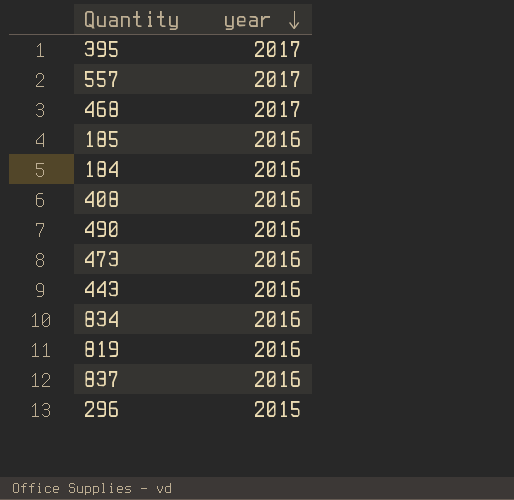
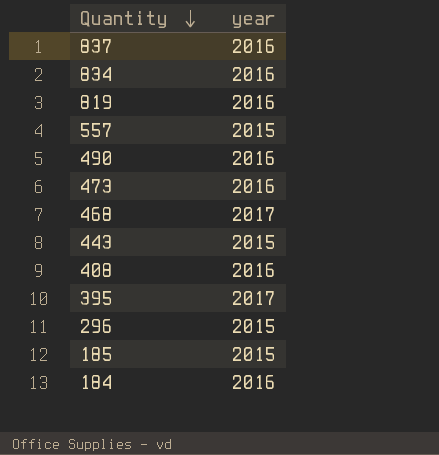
row order: year descending -> Quantity descending
557 | year: 2017 -> 2015
443 | year: 2016 -> 2015
185 | year: 2016 -> 2015

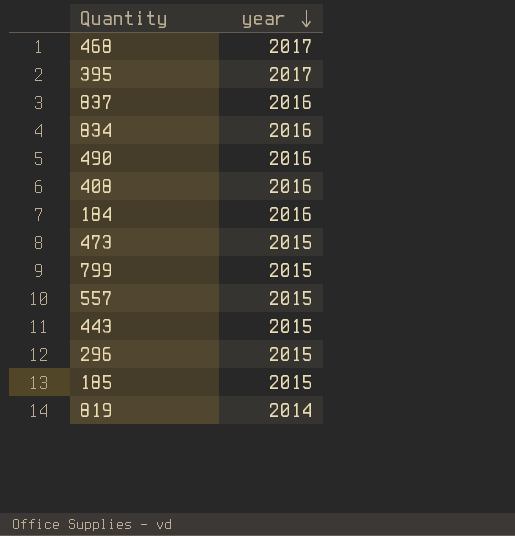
row order: Quantity descending -> year descending
473 | year: 2016 -> 2015
row 799: none -> 2015
819 | year: 2016 -> 2014

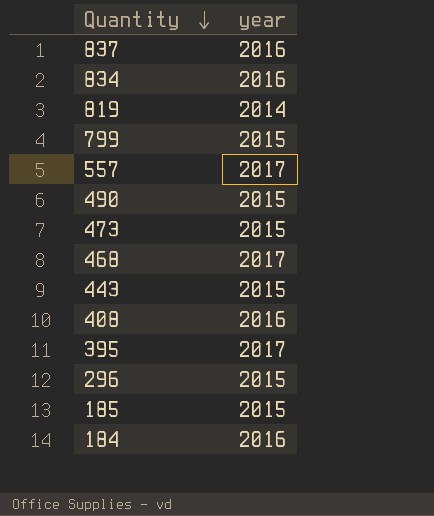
row order: year descending -> Quantity descending
557 | year: 2015 -> 2017
490 | year: 2016 -> 2015

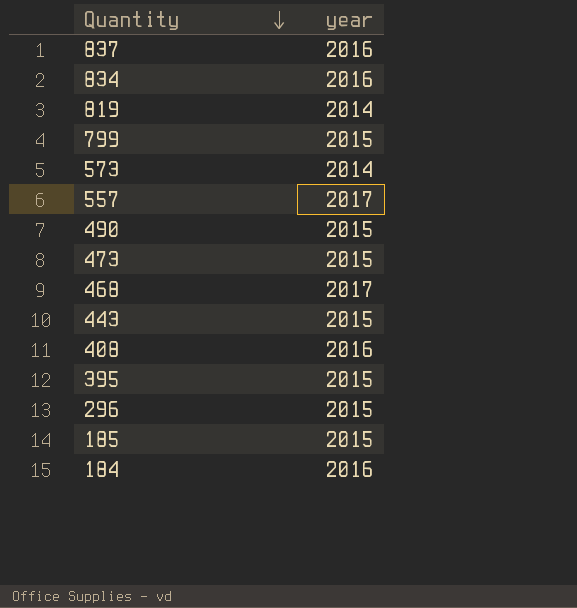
row 573: none -> 2014
395 | year: 2017 -> 2015

